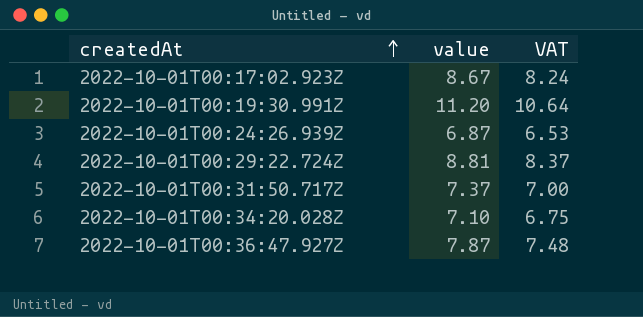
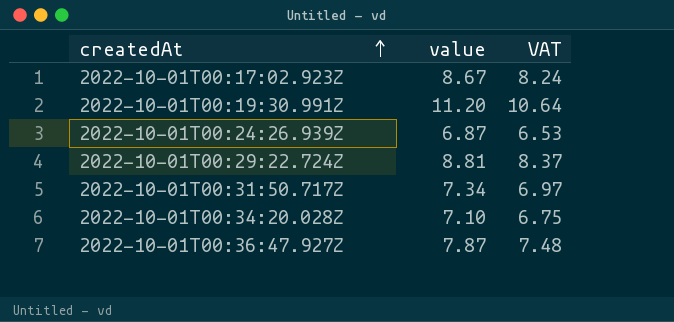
2022-10-01T00:31:50.717Z | value: 7.37 -> 7.34
2022-10-01T00:31:50.717Z | VAT: 7.00 -> 6.97

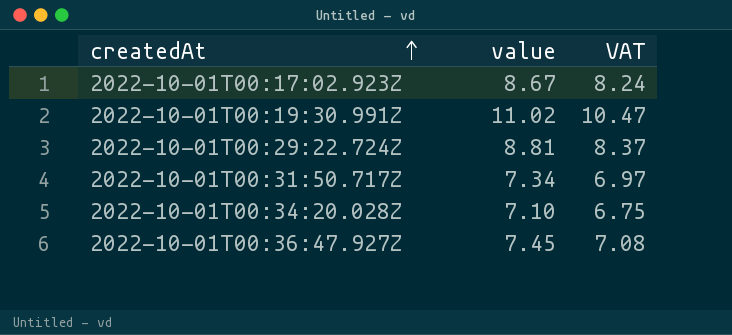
row 2022-10-01T00:24:26.939Z: 6.87 | 6.53 -> none
2022-10-01T00:19:30.991Z | value: 11.20 -> 11.02
2022-10-01T00:19:30.991Z | VAT: 10.64 -> 10.47
2022-10-01T00:36:47.927Z | value: 7.87 -> 7.45
2022-10-01T00:36:47.927Z | VAT: 7.48 -> 7.08

